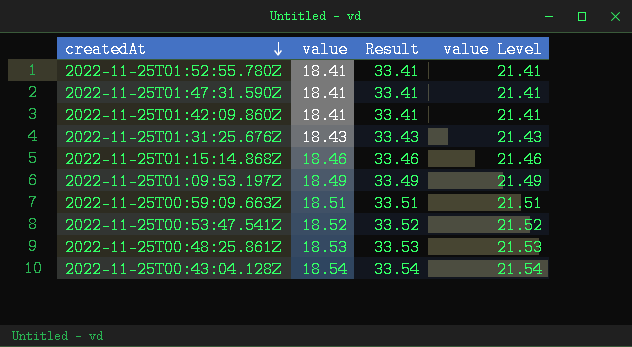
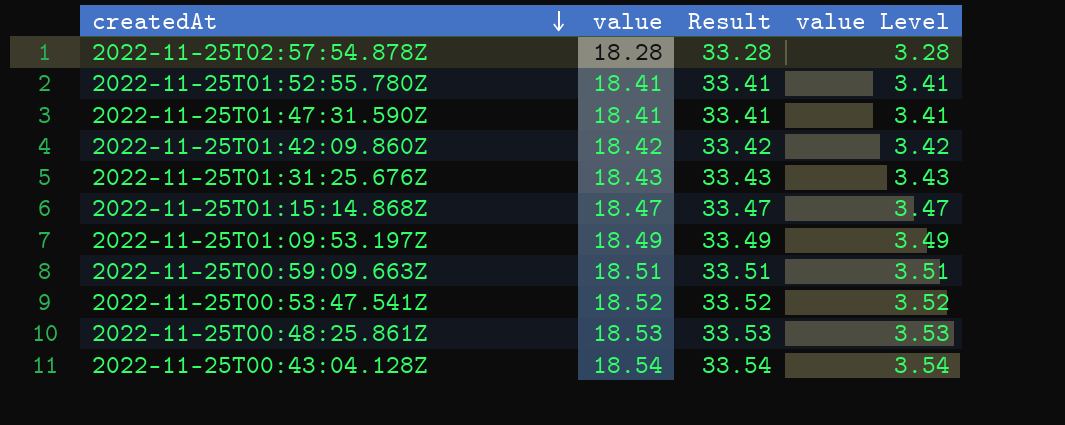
column value Level | formula: [value] + 3 -> [value] - 15
row 2022-11-25T02:57:54.878Z: none -> 18.28 | 33.28 | 3.28
2022-11-25T01:42:09.860Z | value: 18.41 -> 18.42
2022-11-25T01:42:09.860Z | Result: 33.41 -> 33.42
2022-11-25T01:15:14.868Z | value: 18.46 -> 18.47
2022-11-25T01:15:14.868Z | Result: 33.46 -> 33.47

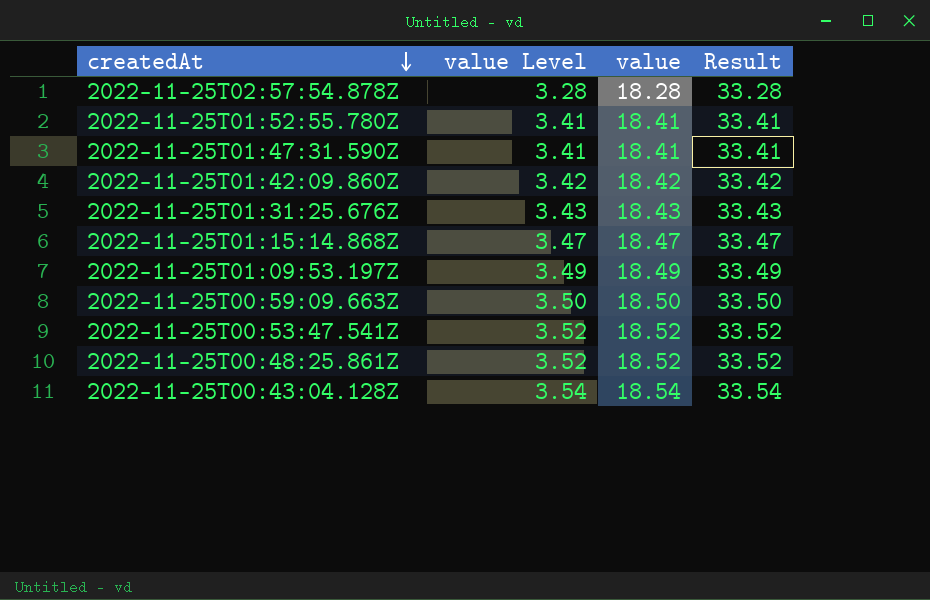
column value Level | position: 4 -> 2
2022-11-25T00:59:09.663Z | value Level: 3.51 -> 3.50
2022-11-25T00:59:09.663Z | value: 18.51 -> 18.50
2022-11-25T00:59:09.663Z | Result: 33.51 -> 33.50
2022-11-25T00:48:25.861Z | value Level: 3.53 -> 3.52
2022-11-25T00:48:25.861Z | value: 18.53 -> 18.52
2022-11-25T00:48:25.861Z | Result: 33.53 -> 33.52

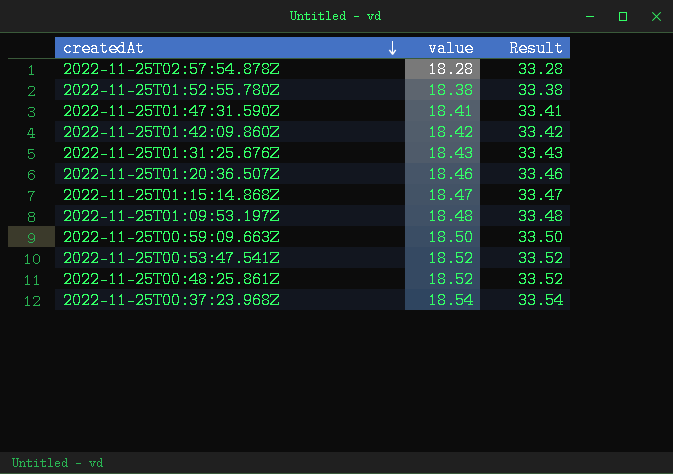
column value Level | formula: [value] - 15 -> none
row 2022-11-25T00:43:04.128Z: 3.54 | 18.54 | 33.54 -> none
2022-11-25T01:52:55.780Z | value: 18.41 -> 18.38
2022-11-25T01:52:55.780Z | Result: 33.41 -> 33.38
row 2022-11-25T01:20:36.507Z: none -> 18.46 | 33.46
2022-11-25T01:09:53.197Z | value: 18.49 -> 18.48
2022-11-25T01:09:53.197Z | Result: 33.49 -> 33.48
row 2022-11-25T00:37:23.968Z: none -> 18.54 | 33.54

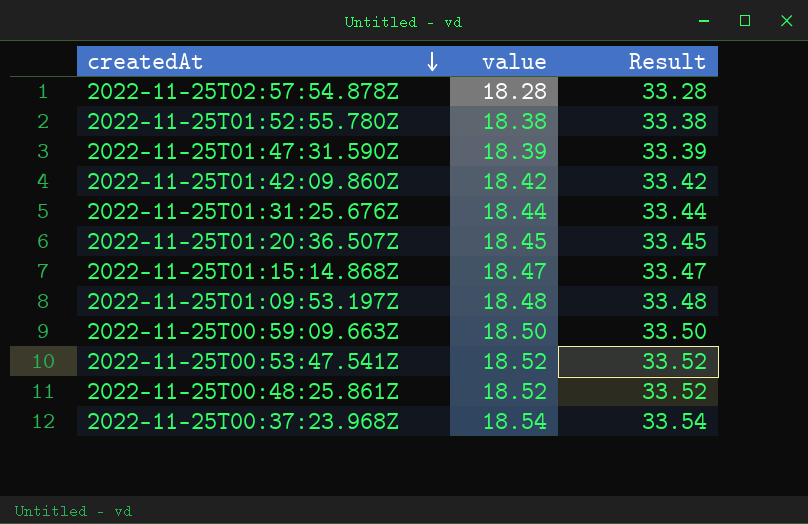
2022-11-25T01:47:31.590Z | value: 18.41 -> 18.39
2022-11-25T01:47:31.590Z | Result: 33.41 -> 33.39
2022-11-25T01:31:25.676Z | value: 18.43 -> 18.44
2022-11-25T01:31:25.676Z | Result: 33.43 -> 33.44
2022-11-25T01:20:36.507Z | value: 18.46 -> 18.45
2022-11-25T01:20:36.507Z | Result: 33.46 -> 33.45

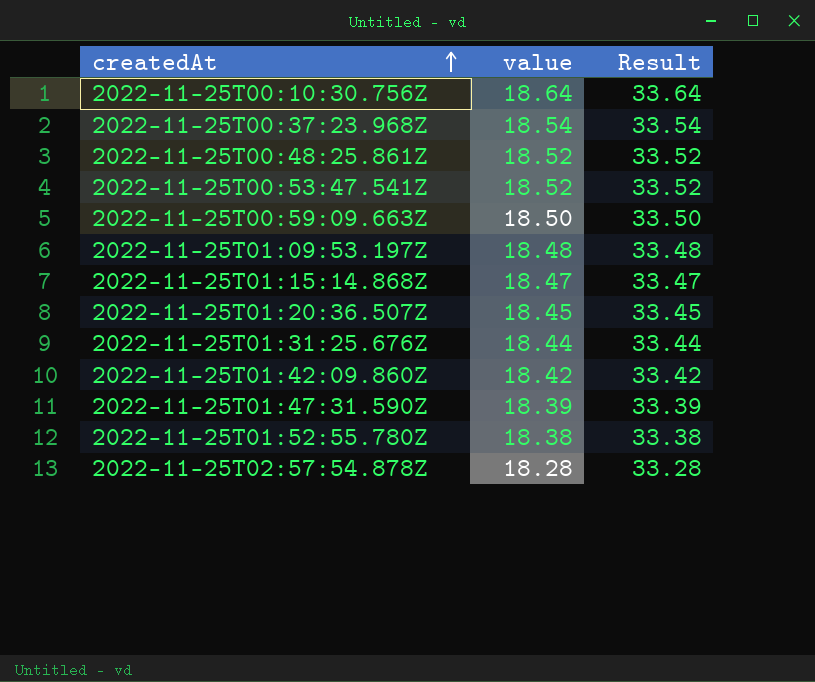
row order: createdAt descending -> createdAt ascending
row 2022-11-25T00:10:30.756Z: none -> 18.64 | 33.64

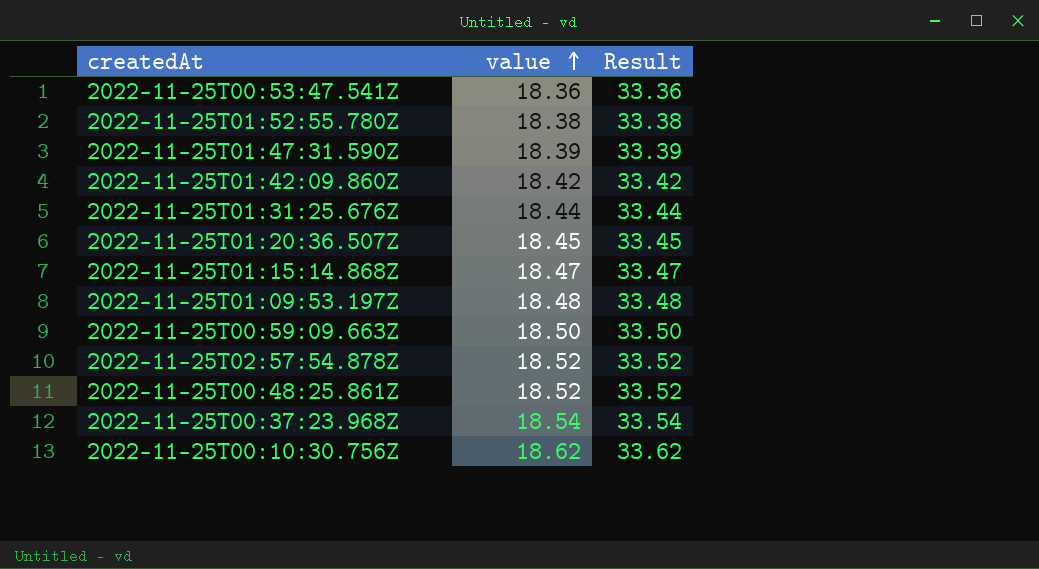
row order: createdAt ascending -> value ascending
2022-11-25T00:53:47.541Z | value: 18.52 -> 18.36
2022-11-25T00:53:47.541Z | Result: 33.52 -> 33.36
2022-11-25T02:57:54.878Z | value: 18.28 -> 18.52
2022-11-25T02:57:54.878Z | Result: 33.28 -> 33.52
2022-11-25T00:10:30.756Z | value: 18.64 -> 18.62
2022-11-25T00:10:30.756Z | Result: 33.64 -> 33.62

